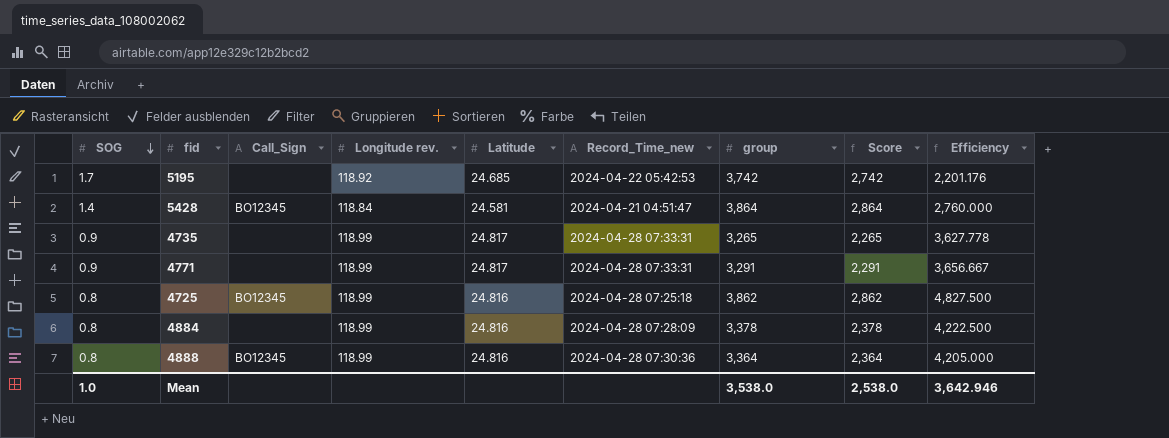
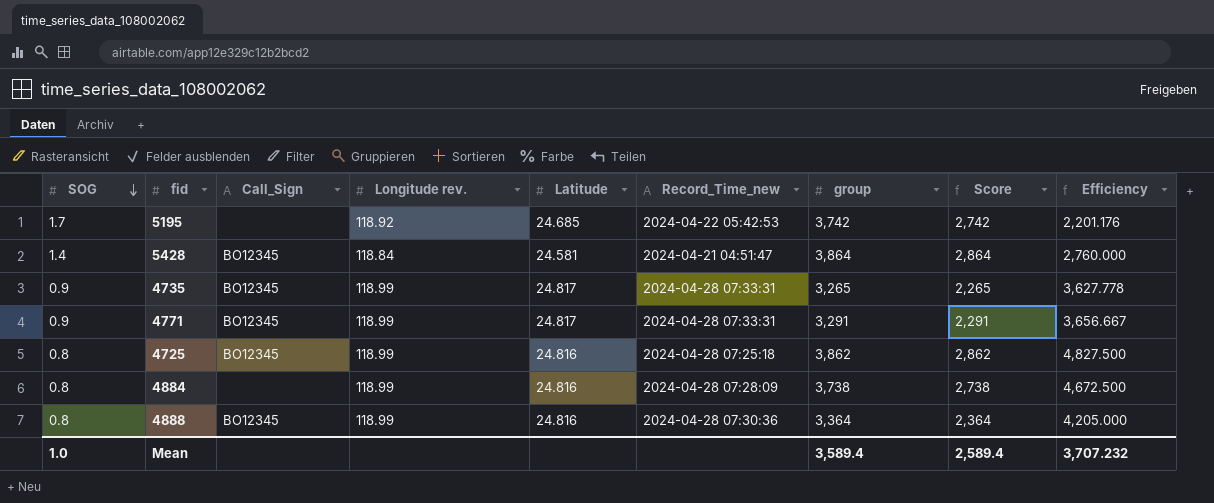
4735 | Call_Sign: none -> BO12345
4771 | Call_Sign: none -> BO12345
4884 | group: 3,378 -> 3,738
4884 | Score: 2,378 -> 2,738
4884 | Efficiency: 4,222.500 -> 4,672.500
Mean | group: 3,538.0 -> 3,589.4
Mean | Score: 2,538.0 -> 2,589.4
Mean | Efficiency: 3,642.946 -> 3,707.232

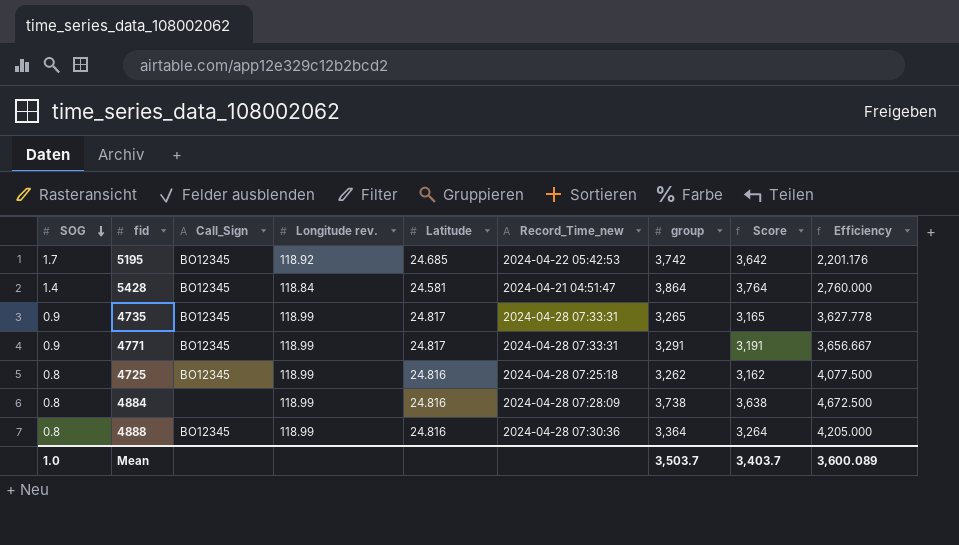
column Score | formula: [group] - 1000 -> [group] - 100
5195 | Call_Sign: none -> BO12345
4725 | group: 3,862 -> 3,262
4725 | Efficiency: 4,827.500 -> 4,077.500
Mean | group: 3,589.4 -> 3,503.7
Mean | Score: 2,589.4 -> 3,403.7
Mean | Efficiency: 3,707.232 -> 3,600.089

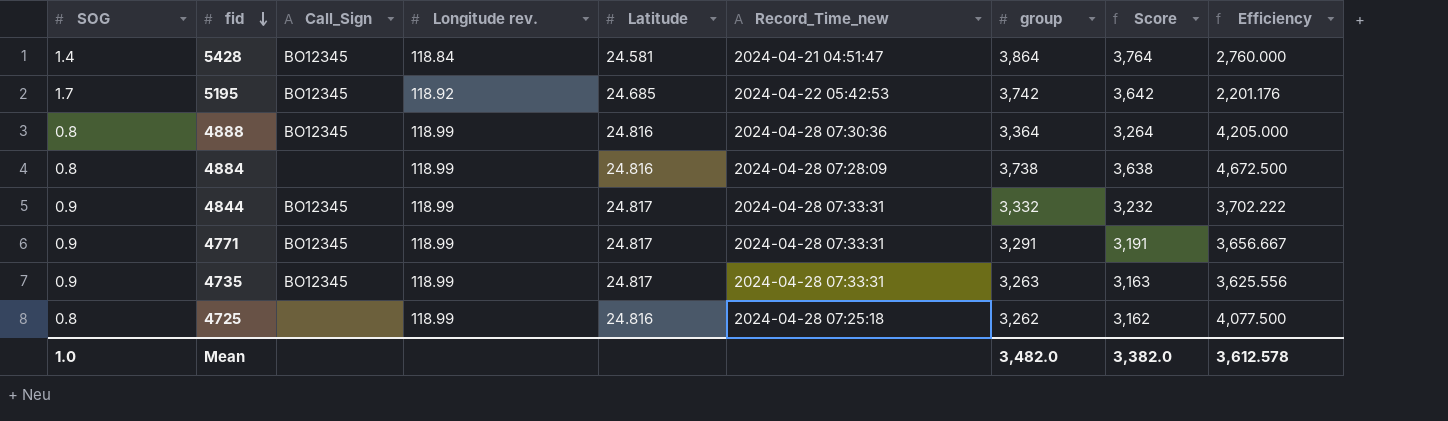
row order: SOG descending -> fid descending
row 4844: none -> 0.9 | BO12345 | 118.99 | 24.817 | 2024-04-28 07:33:31 | 3,332 | 3,232 | 3,702.222
4735 | group: 3,265 -> 3,263
4735 | Score: 3,165 -> 3,163
4735 | Efficiency: 3,627.778 -> 3,625.556
4725 | Call_Sign: BO12345 -> none
Mean | group: 3,503.7 -> 3,482.0
Mean | Score: 3,403.7 -> 3,382.0
Mean | Efficiency: 3,600.089 -> 3,612.578

